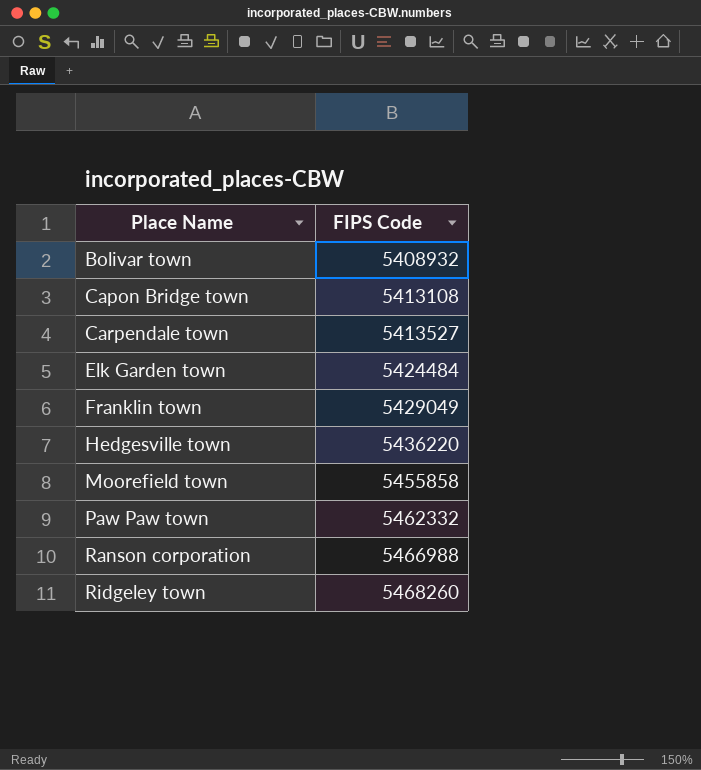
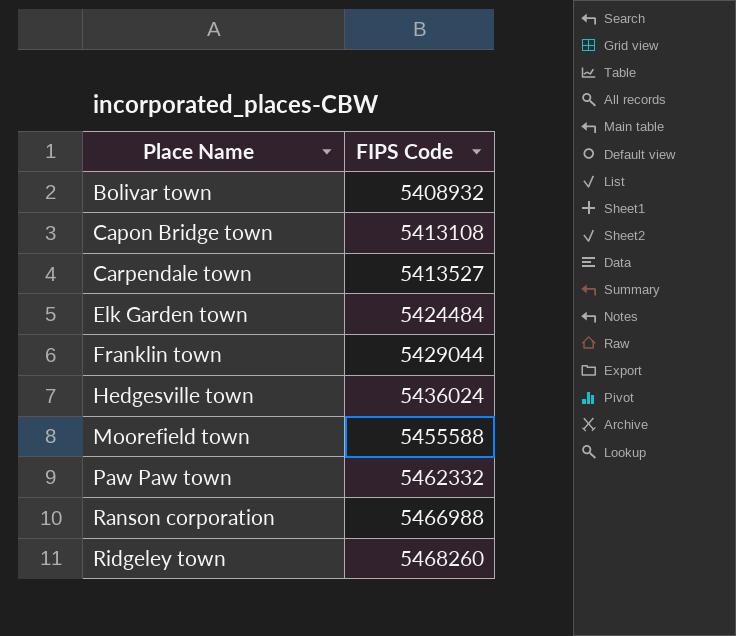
Franklin town | FIPS Code: 5429049 -> 5429044
Hedgesville town | FIPS Code: 5436220 -> 5436024
Moorefield town | FIPS Code: 5455858 -> 5455588

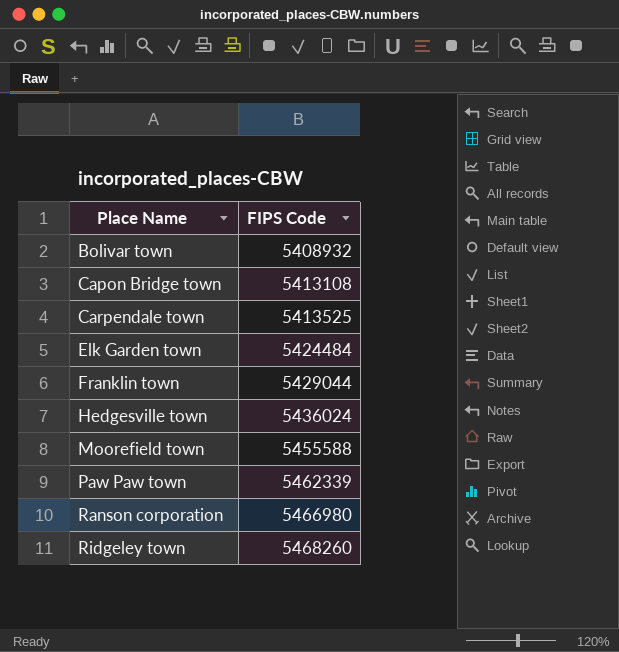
Carpendale town | FIPS Code: 5413527 -> 5413525
Paw Paw town | FIPS Code: 5462332 -> 5462339
Ranson corporation | FIPS Code: 5466988 -> 5466980

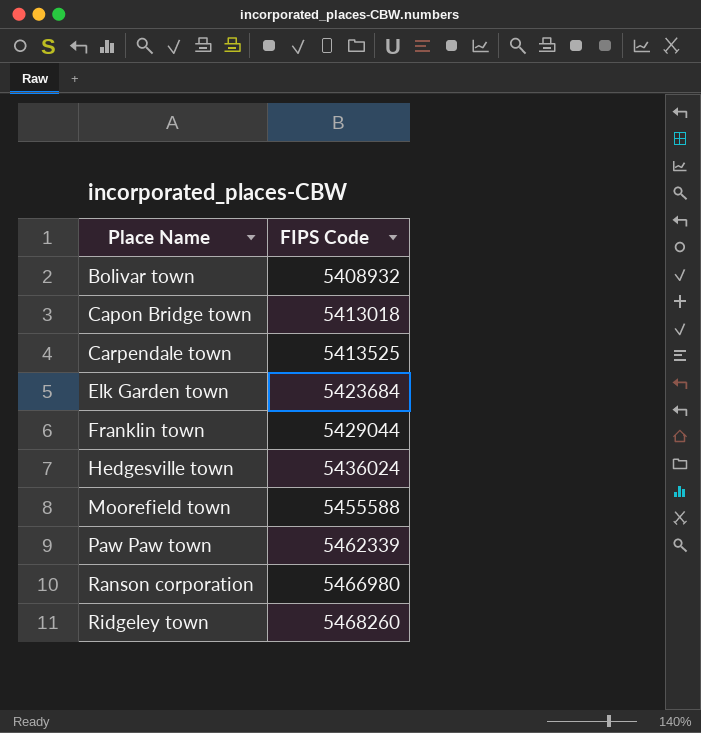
Capon Bridge town | FIPS Code: 5413108 -> 5413018
Elk Garden town | FIPS Code: 5424484 -> 5423684

